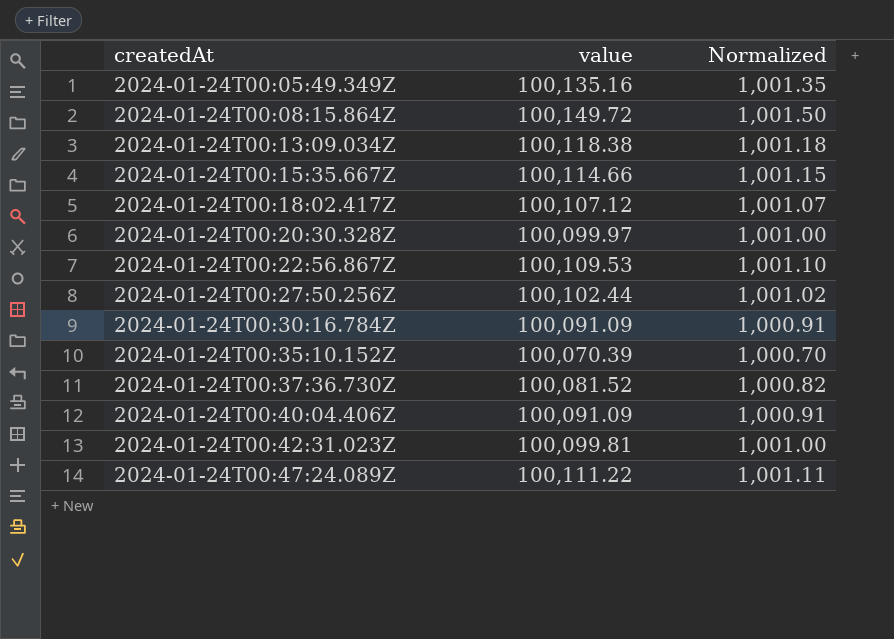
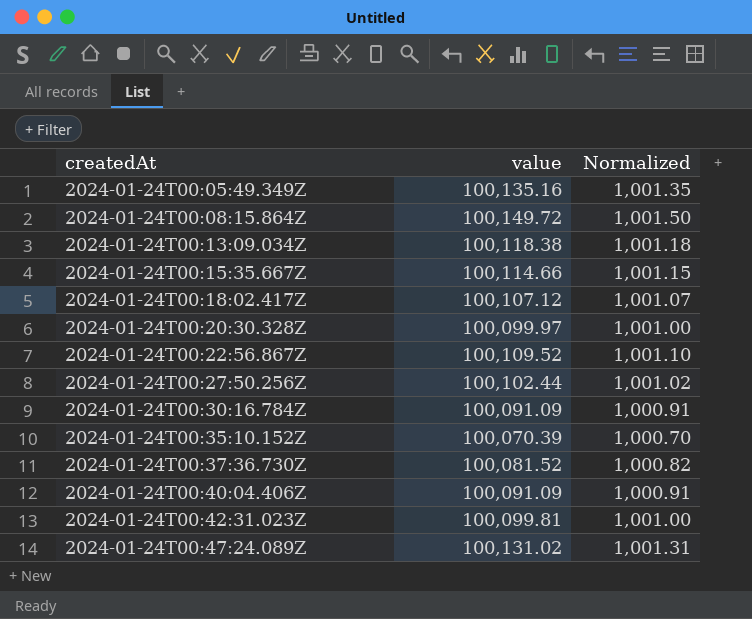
2024-01-24T00:22:56.867Z | value: 100,109.53 -> 100,109.52
2024-01-24T00:47:24.089Z | value: 100,111.22 -> 100,131.02
2024-01-24T00:47:24.089Z | Normalized: 1,001.11 -> 1,001.31

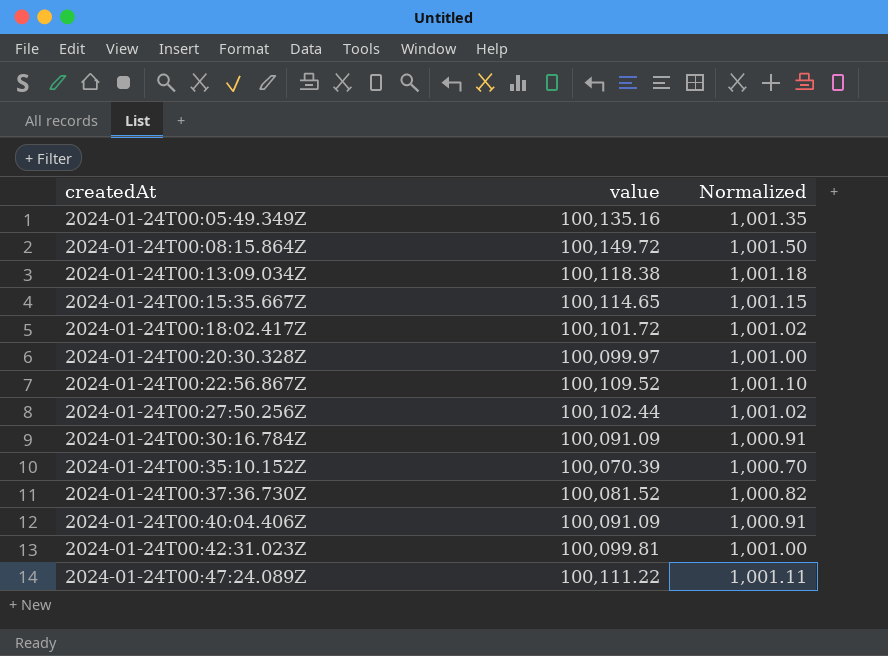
2024-01-24T00:15:35.667Z | value: 100,114.66 -> 100,114.65
2024-01-24T00:18:02.417Z | value: 100,107.12 -> 100,101.72
2024-01-24T00:18:02.417Z | Normalized: 1,001.07 -> 1,001.02
2024-01-24T00:47:24.089Z | value: 100,131.02 -> 100,111.22
2024-01-24T00:47:24.089Z | Normalized: 1,001.31 -> 1,001.11

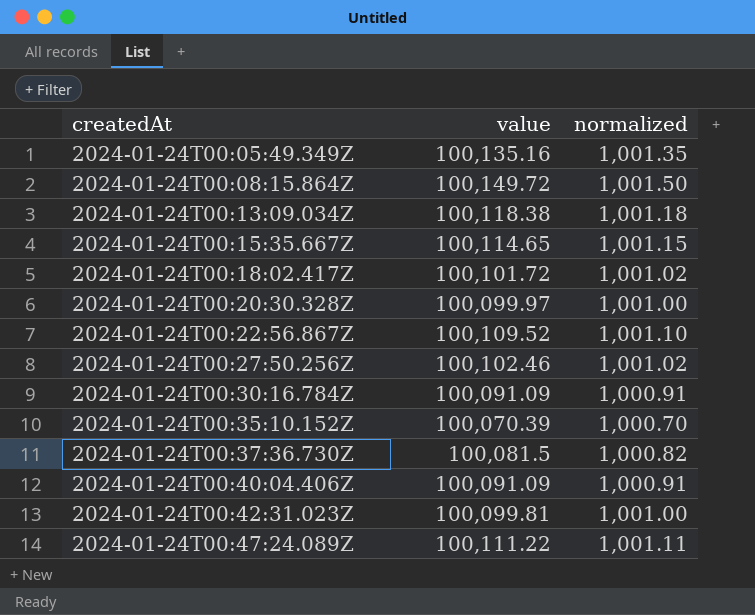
column name: Normalized -> normalized
2024-01-24T00:27:50.256Z | value: 100,102.44 -> 100,102.46
2024-01-24T00:37:36.730Z | value: 100,081.52 -> 100,081.5

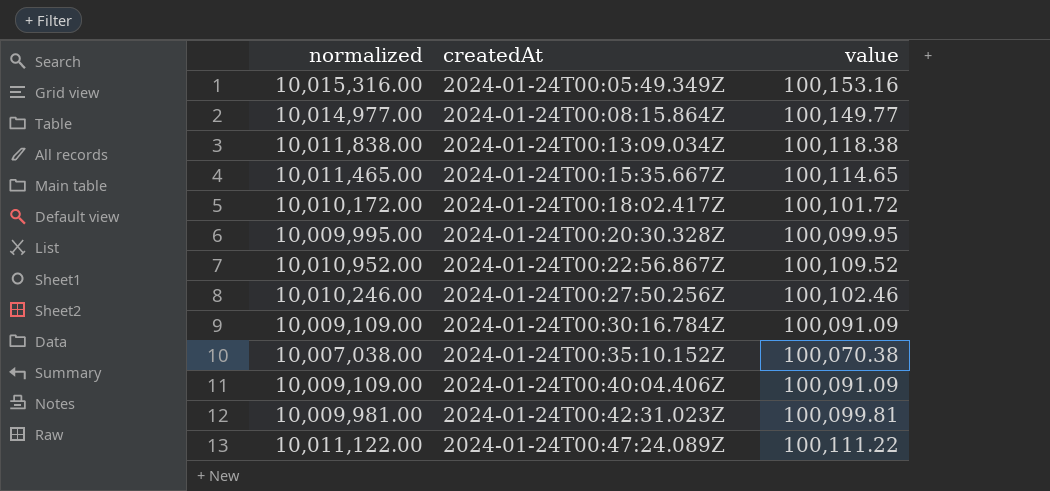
column normalized | formula: [value] * 0.01 -> [value] * 100
column normalized | position: 3 -> 1
row 2024-01-24T00:37:36.730Z: 100,081.5 | 1,000.82 -> none
2024-01-24T00:05:49.349Z | value: 100,135.16 -> 100,153.16
2024-01-24T00:08:15.864Z | value: 100,149.72 -> 100,149.77
2024-01-24T00:20:30.328Z | value: 100,099.97 -> 100,099.95
2024-01-24T00:35:10.152Z | value: 100,070.39 -> 100,070.38

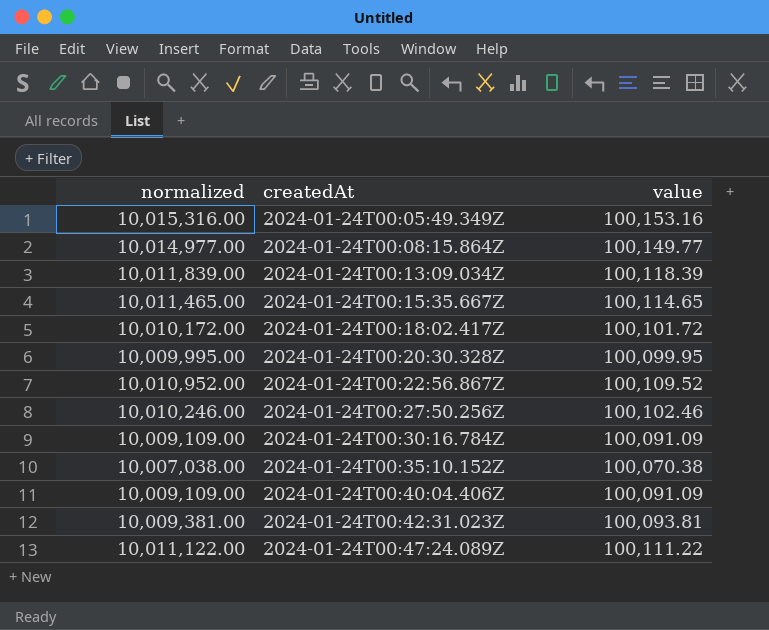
2024-01-24T00:13:09.034Z | normalized: 10,011,838.00 -> 10,011,839.00
2024-01-24T00:13:09.034Z | value: 100,118.38 -> 100,118.39
2024-01-24T00:42:31.023Z | normalized: 10,009,981.00 -> 10,009,381.00
2024-01-24T00:42:31.023Z | value: 100,099.81 -> 100,093.81

